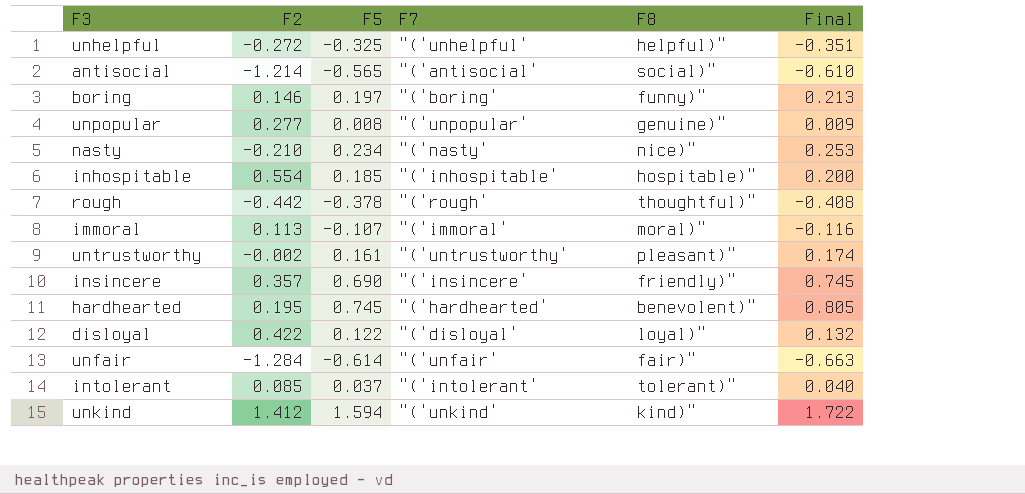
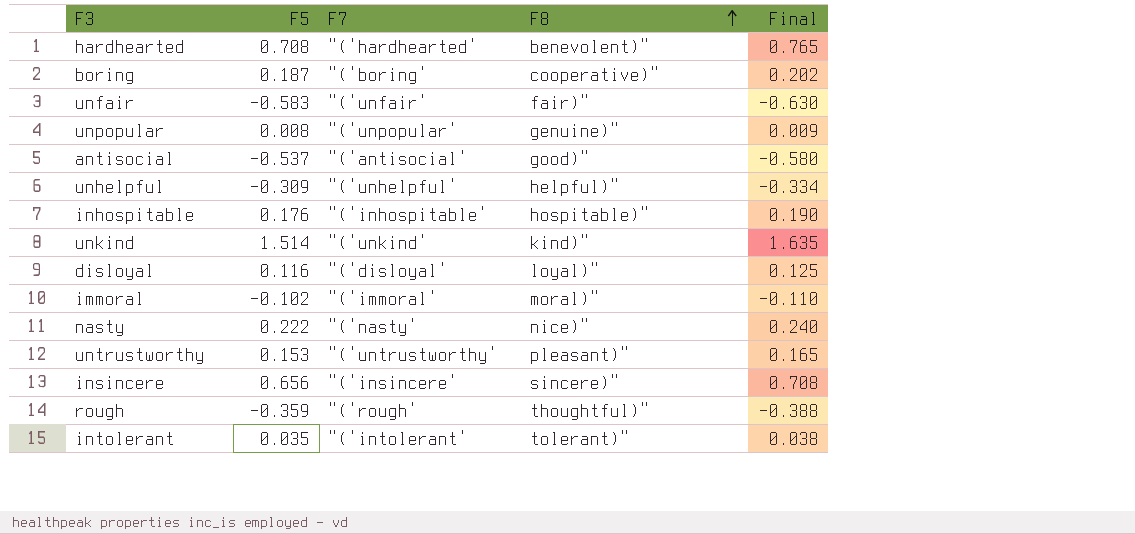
row order: none -> F8 ascending
column F2 | position: 2 -> none
hardhearted | F5: 0.745 -> 0.708
hardhearted | Final: 0.805 -> 0.765
boring | F5: 0.197 -> 0.187
boring | F8: funny)" -> cooperative)"
boring | Final: 0.213 -> 0.202
unfair | F5: -0.614 -> -0.583
unfair | Final: -0.663 -> -0.630
antisocial | F5: -0.565 -> -0.537
antisocial | F8: social)" -> good)"
antisocial | Final: -0.610 -> -0.580
unhelpful | F5: -0.325 -> -0.309
unhelpful | Final: -0.351 -> -0.334
inhospitable | F5: 0.185 -> 0.176
inhospitable | Final: 0.200 -> 0.190
unkind | F5: 1.594 -> 1.514
unkind | Final: 1.722 -> 1.635
disloyal | F5: 0.122 -> 0.116
disloyal | Final: 0.132 -> 0.125
immoral | F5: -0.107 -> -0.102
immoral | Final: -0.116 -> -0.110
nasty | F5: 0.234 -> 0.222
nasty | Final: 0.253 -> 0.240
untrustworthy | F5: 0.161 -> 0.153
untrustworthy | Final: 0.174 -> 0.165
insincere | F5: 0.690 -> 0.656
insincere | F8: friendly)" -> sincere)"
insincere | Final: 0.745 -> 0.708
rough | F5: -0.378 -> -0.359
rough | Final: -0.408 -> -0.388
intolerant | F5: 0.037 -> 0.035
intolerant | Final: 0.040 -> 0.038

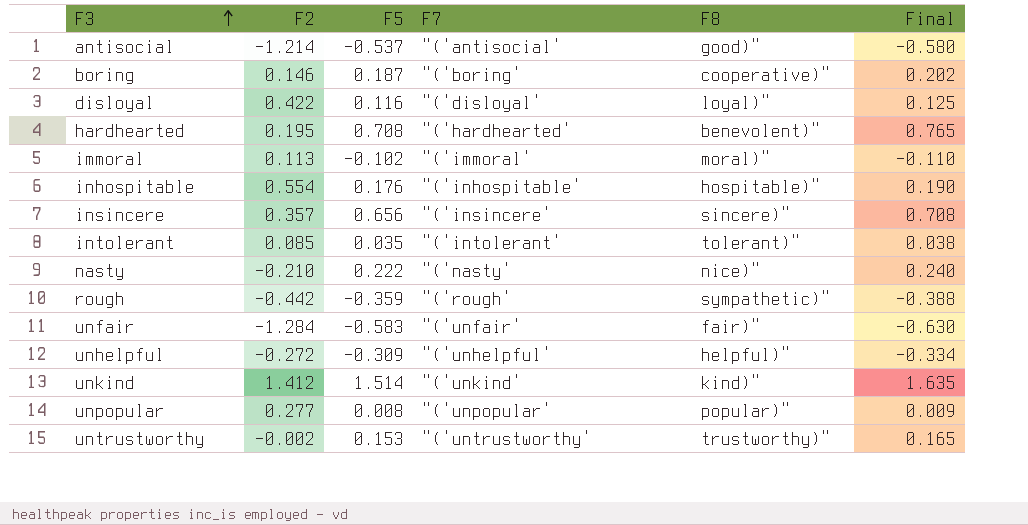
row order: F8 ascending -> F3 ascending
column F2 | position: none -> 2
rough | F8: thoughtful)" -> sympathetic)"
unpopular | F8: genuine)" -> popular)"
untrustworthy | F8: pleasant)" -> trustworthy)"

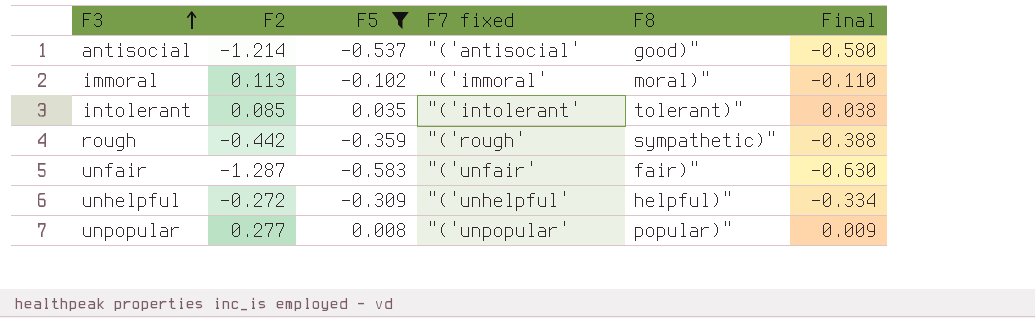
filter: none -> F5 <= 0.035
column name: F7 -> F7 fixed
unfair | F2: -1.284 -> -1.287

